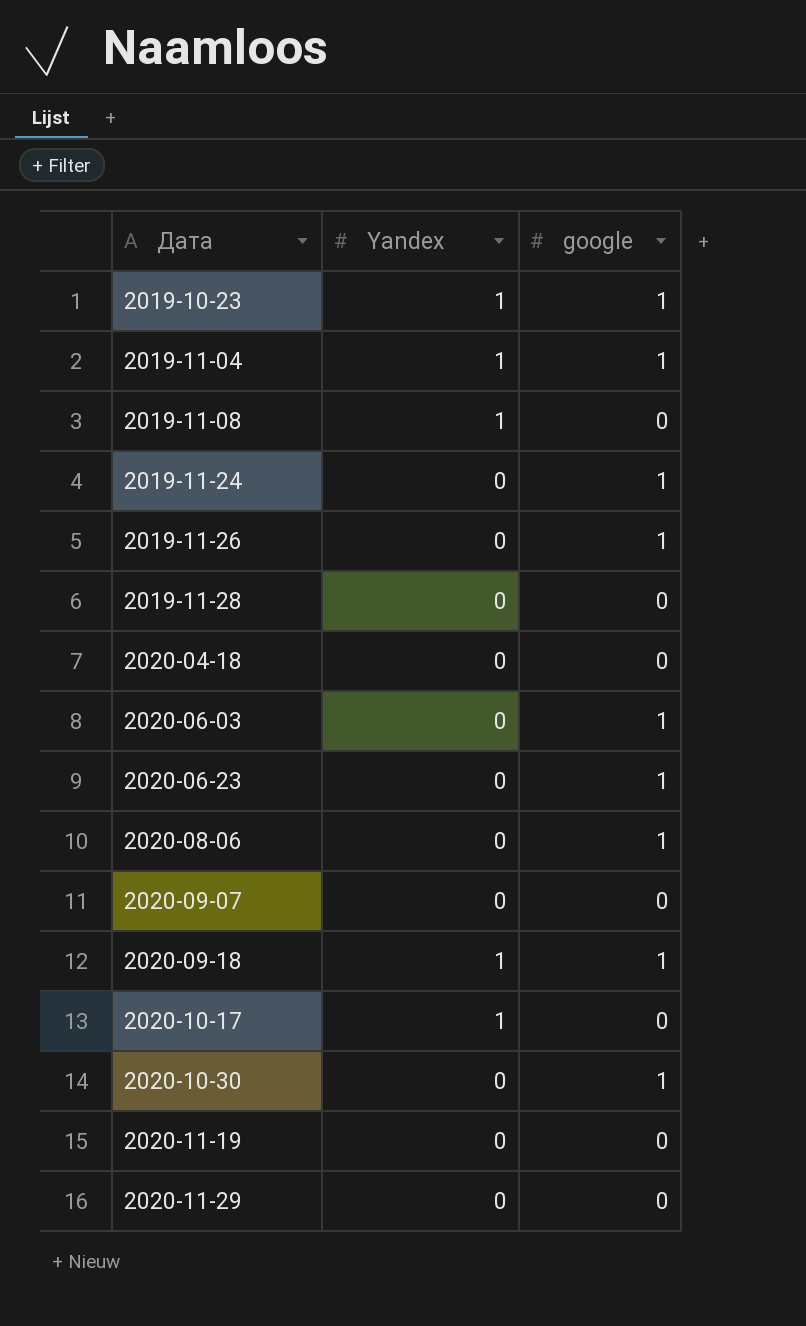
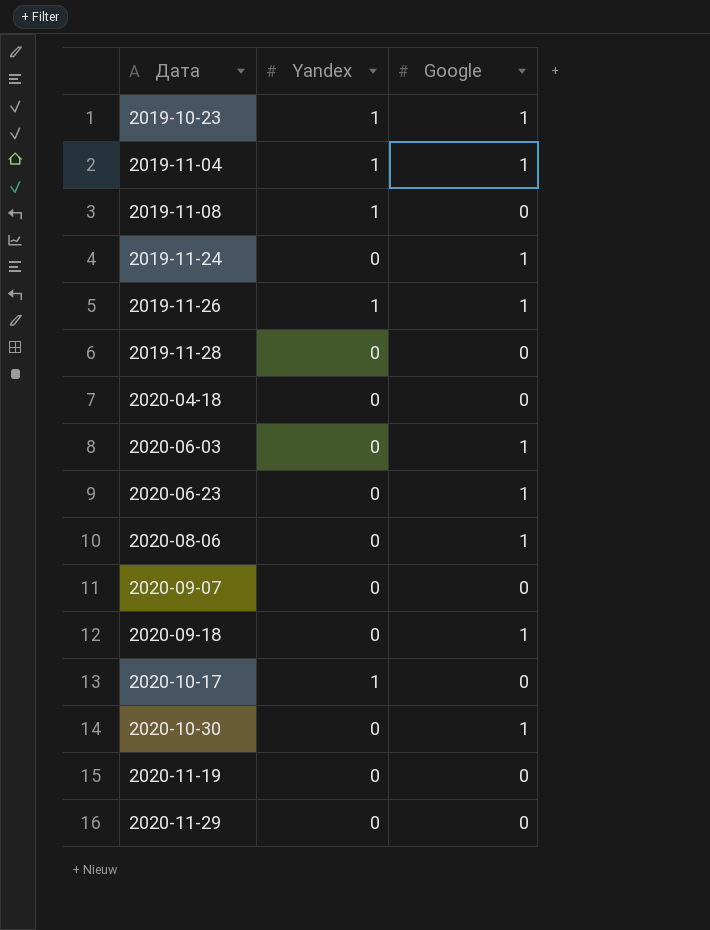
column name: google -> Google
2019-11-26 | Yandex: 0 -> 1
2020-09-18 | Yandex: 1 -> 0

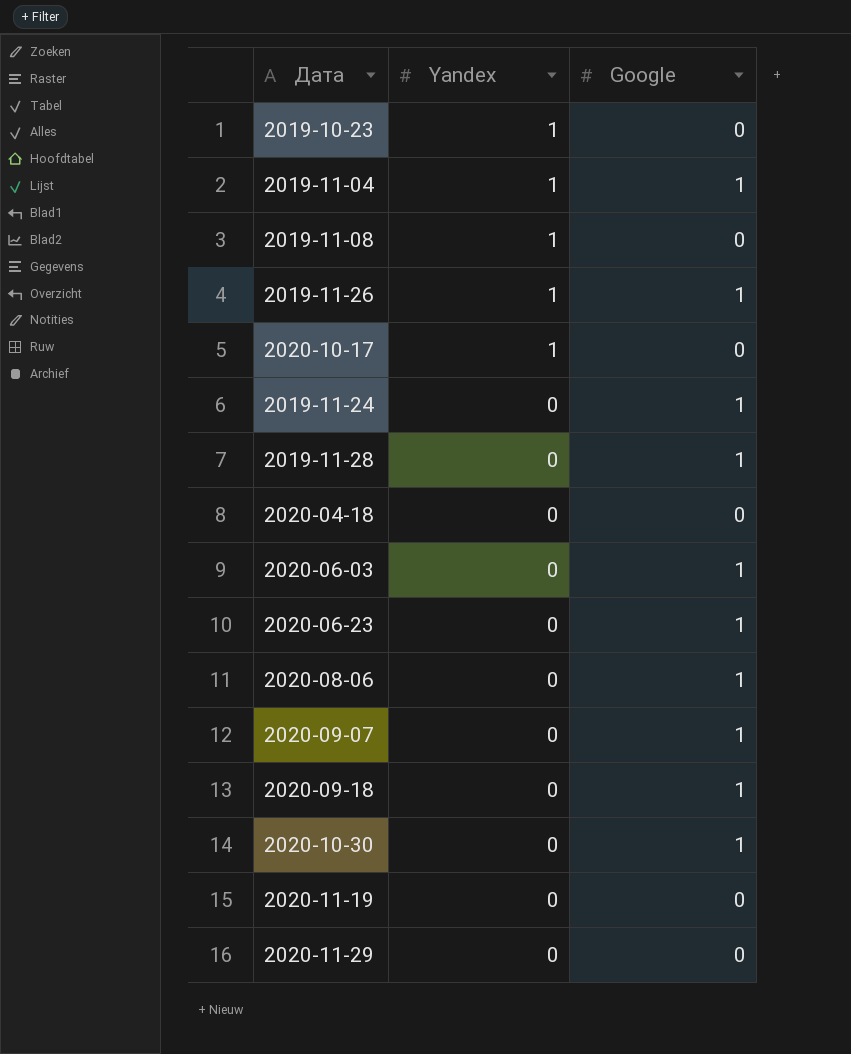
row order: Дата ascending -> Yandex descending
2019-10-23 | Google: 1 -> 0
2019-11-28 | Google: 0 -> 1
2020-09-07 | Google: 0 -> 1

